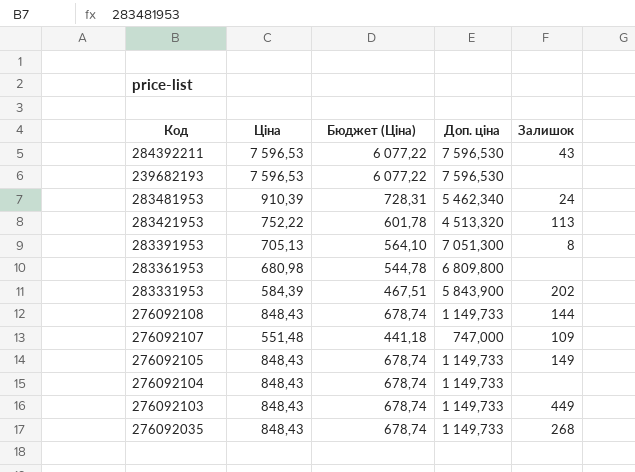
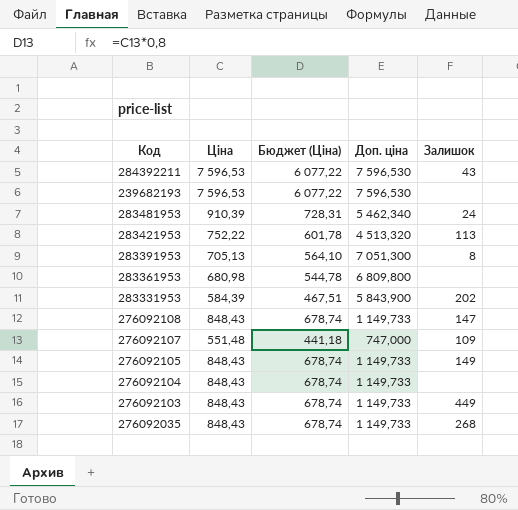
276092108 | Залишок: 144 -> 147

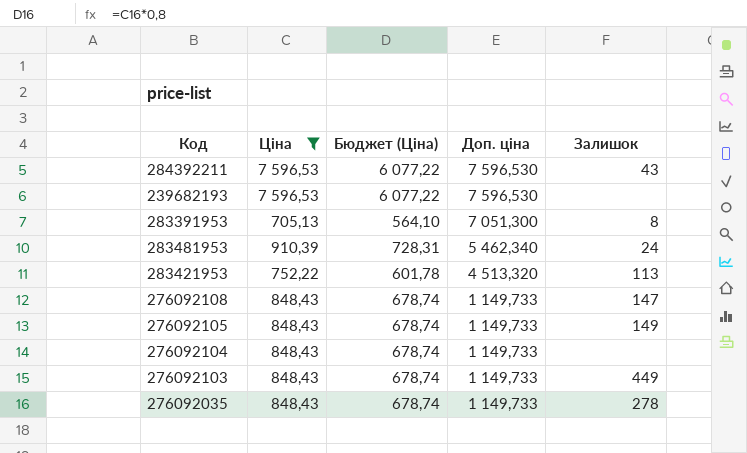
filter: none -> Ціна >= 705,13
row order: none -> Доп. ціна descending
276092035 | Залишок: 268 -> 278

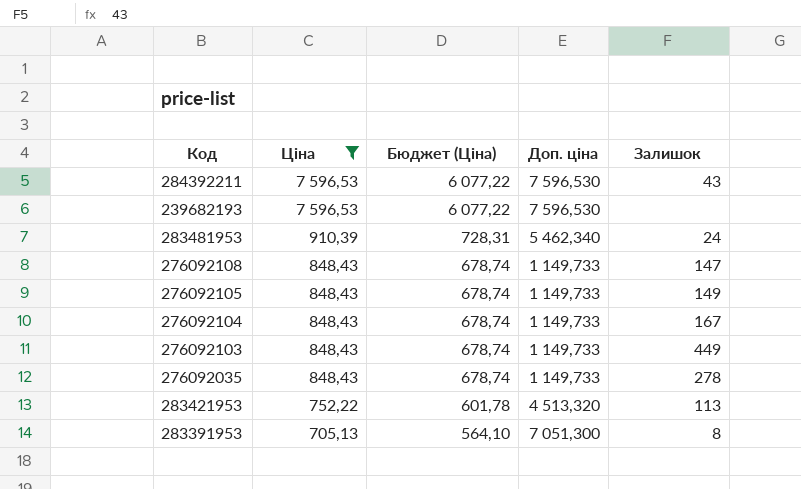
row order: Доп. ціна descending -> Ціна descending
276092104 | Залишок: none -> 167

